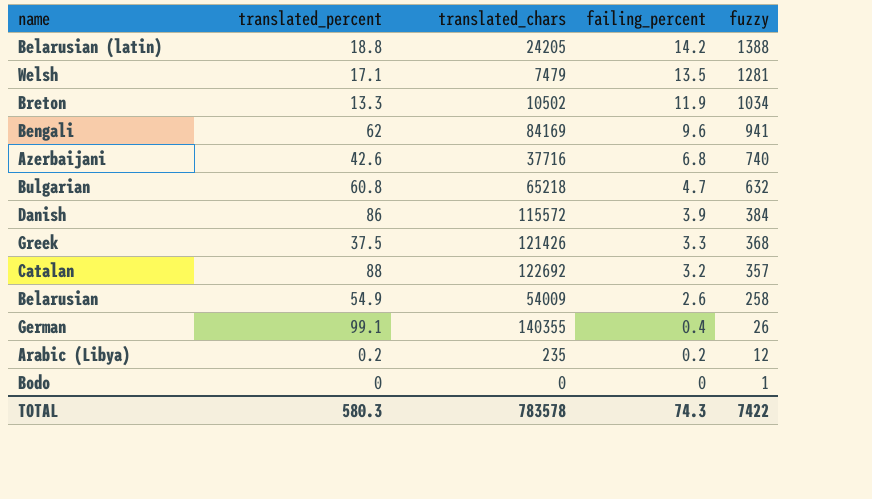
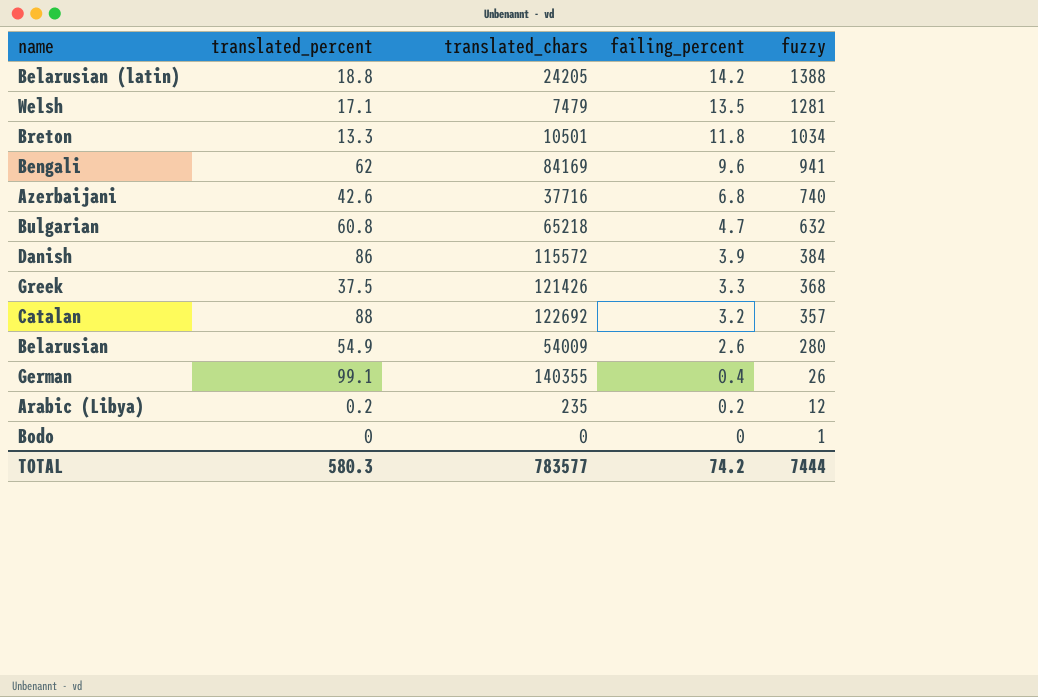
Breton | translated_chars: 10502 -> 10501
Breton | failing_percent: 11.9 -> 11.8
Belarusian | fuzzy: 258 -> 280
TOTAL | translated_chars: 783578 -> 783577
TOTAL | failing_percent: 74.3 -> 74.2
TOTAL | fuzzy: 7422 -> 7444

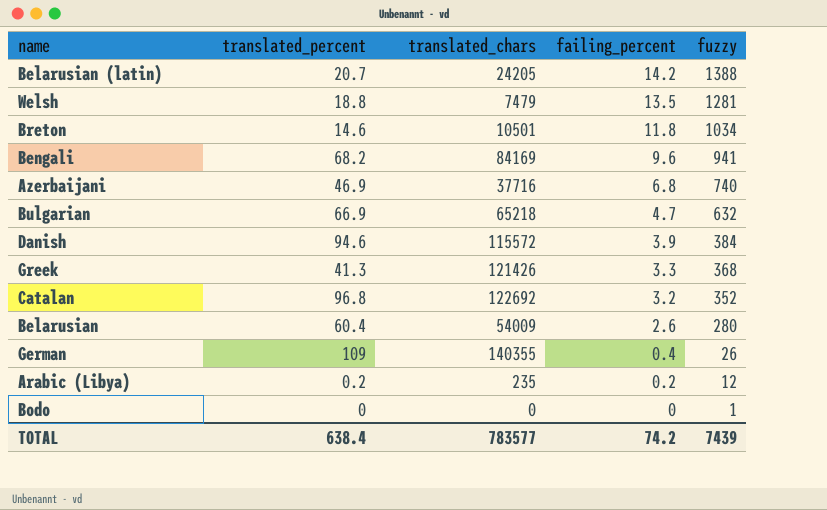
Belarusian (latin) | translated_percent: 18.8 -> 20.7
Welsh | translated_percent: 17.1 -> 18.8
Breton | translated_percent: 13.3 -> 14.6
Bengali | translated_percent: 62 -> 68.2
Azerbaijani | translated_percent: 42.6 -> 46.9
Bulgarian | translated_percent: 60.8 -> 66.9
Danish | translated_percent: 86 -> 94.6
Greek | translated_percent: 37.5 -> 41.3
Catalan | translated_percent: 88 -> 96.8
Catalan | fuzzy: 357 -> 352
Belarusian | translated_percent: 54.9 -> 60.4
German | translated_percent: 99.1 -> 109
TOTAL | translated_percent: 580.3 -> 638.4
TOTAL | fuzzy: 7444 -> 7439

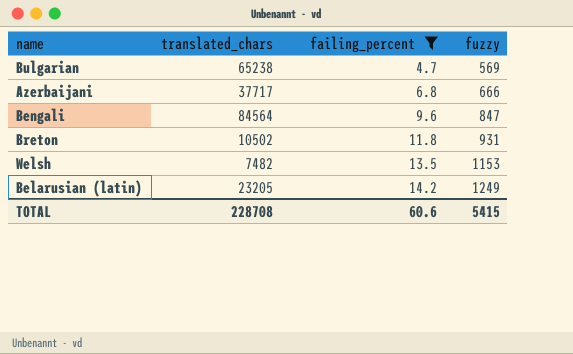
filter: none -> failing_percent >= 4.7
row order: failing_percent descending -> failing_percent ascending
column translated_percent | position: 2 -> none
Bulgarian | translated_chars: 65218 -> 65238
Bulgarian | fuzzy: 632 -> 569
Azerbaijani | translated_chars: 37716 -> 37717
Azerbaijani | fuzzy: 740 -> 666
Bengali | translated_chars: 84169 -> 84564
Bengali | fuzzy: 941 -> 847
Breton | translated_chars: 10501 -> 10502
Breton | fuzzy: 1034 -> 931
Welsh | translated_chars: 7479 -> 7482
Welsh | fuzzy: 1281 -> 1153
Belarusian (latin) | translated_chars: 24205 -> 23205
Belarusian (latin) | fuzzy: 1388 -> 1249
TOTAL | translated_chars: 783577 -> 228708
TOTAL | failing_percent: 74.2 -> 60.6
TOTAL | fuzzy: 7439 -> 5415

